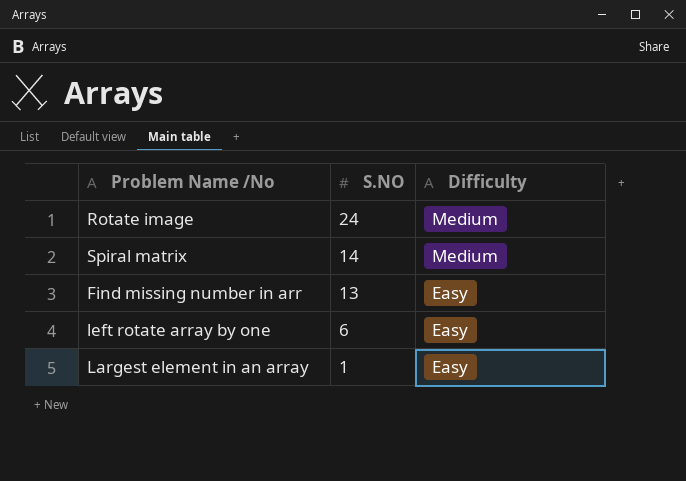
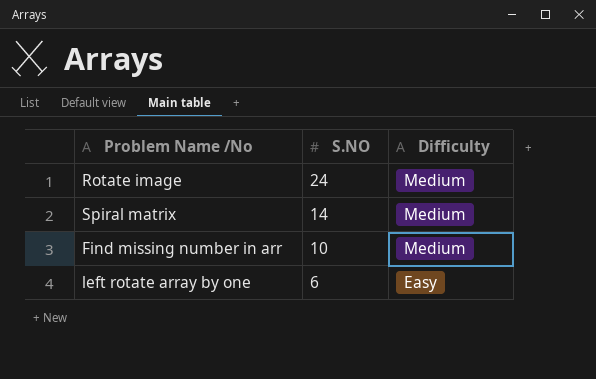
row Largest element in an array: 1 | Easy -> none
Find missing number in arr | S.NO: 13 -> 10
Find missing number in arr | Difficulty: Easy -> Medium

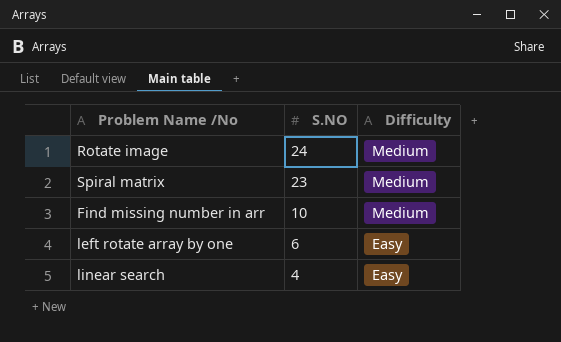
Spiral matrix | S.NO: 14 -> 23
row linear search: none -> 4 | Easy

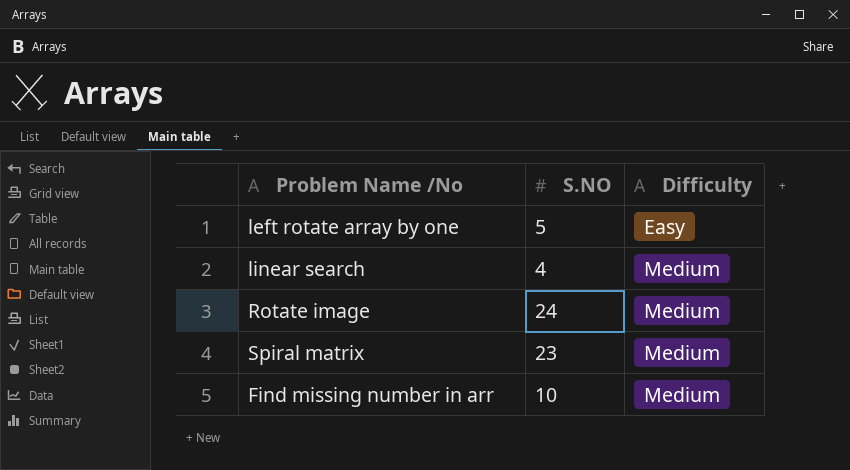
row order: S.NO descending -> Difficulty ascending
left rotate array by one | S.NO: 6 -> 5
linear search | Difficulty: Easy -> Medium

